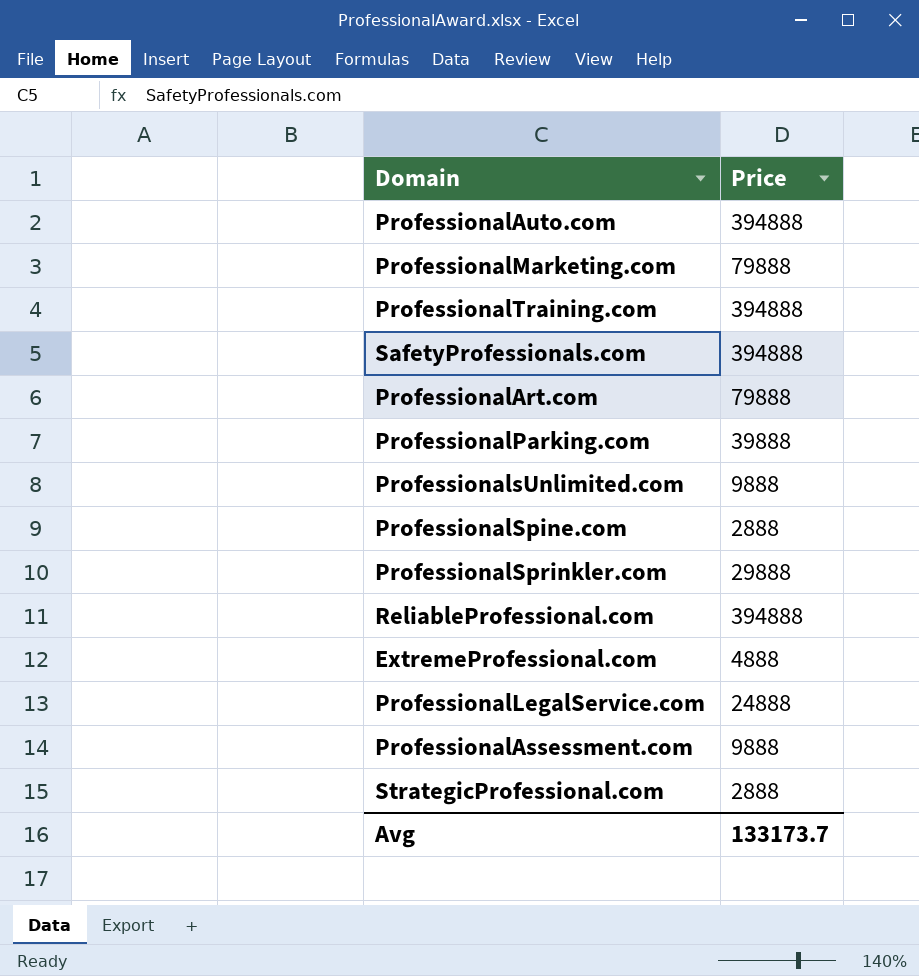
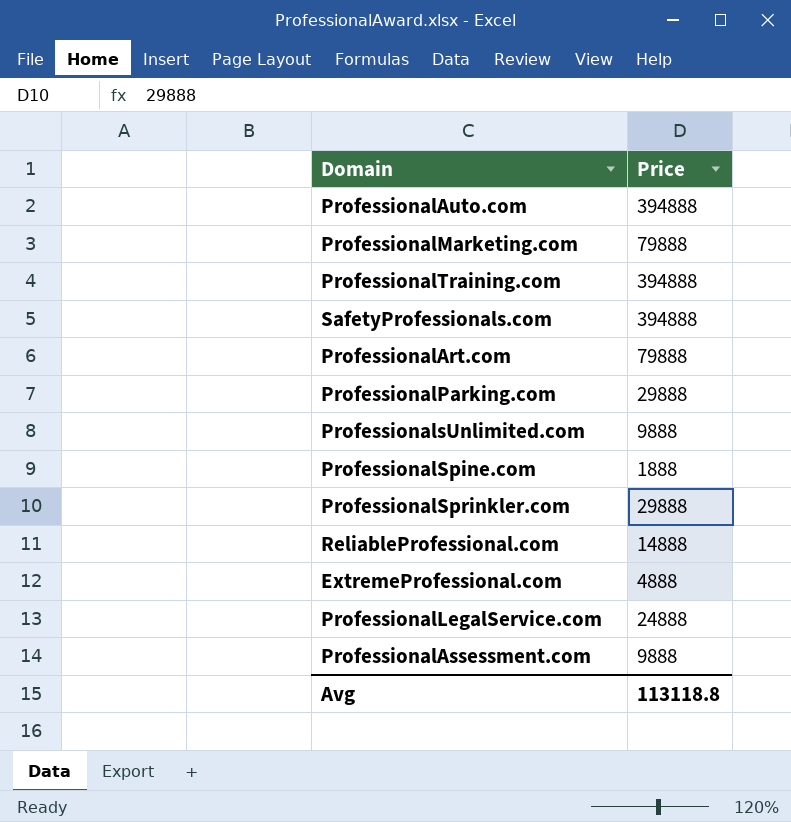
row StrategicProfessional.com: 2888 -> none
ProfessionalParking.com | Price: 39888 -> 29888
ProfessionalSpine.com | Price: 2888 -> 1888
ReliableProfessional.com | Price: 394888 -> 14888
Avg | Price: 133173.7 -> 113118.8

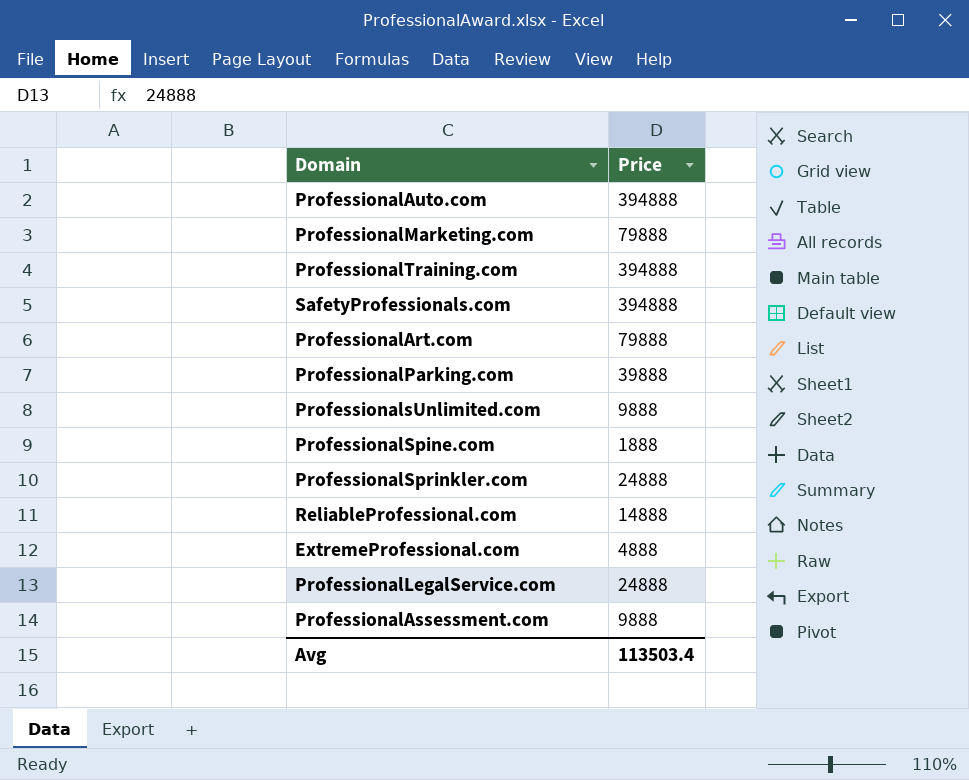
ProfessionalParking.com | Price: 29888 -> 39888
ProfessionalSprinkler.com | Price: 29888 -> 24888
Avg | Price: 113118.8 -> 113503.4

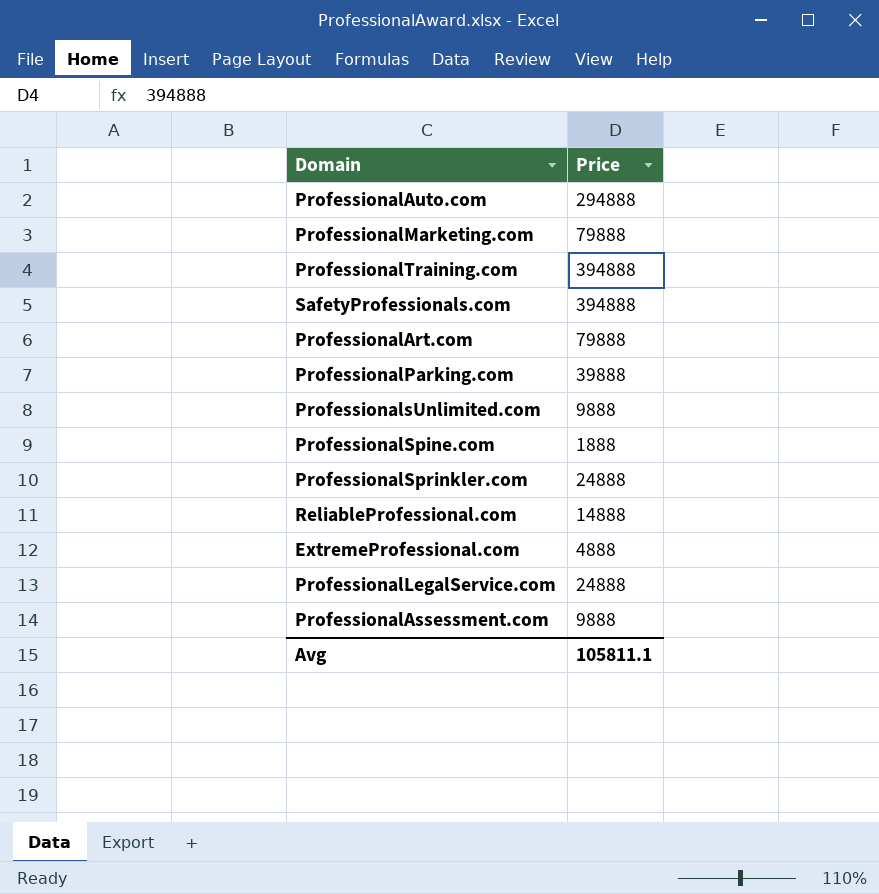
ProfessionalAuto.com | Price: 394888 -> 294888
Avg | Price: 113503.4 -> 105811.1

